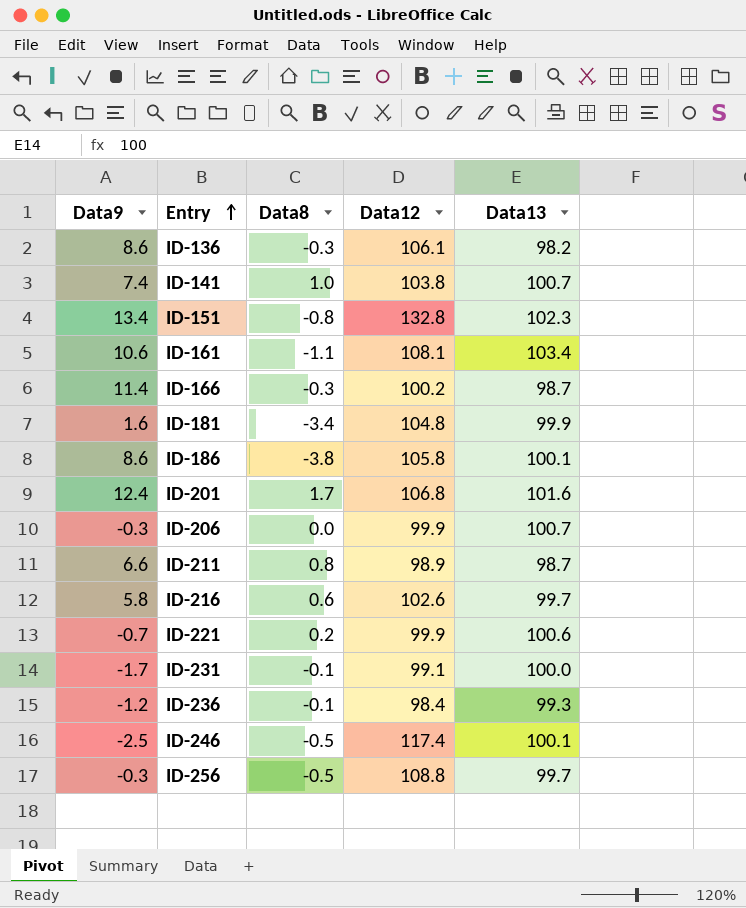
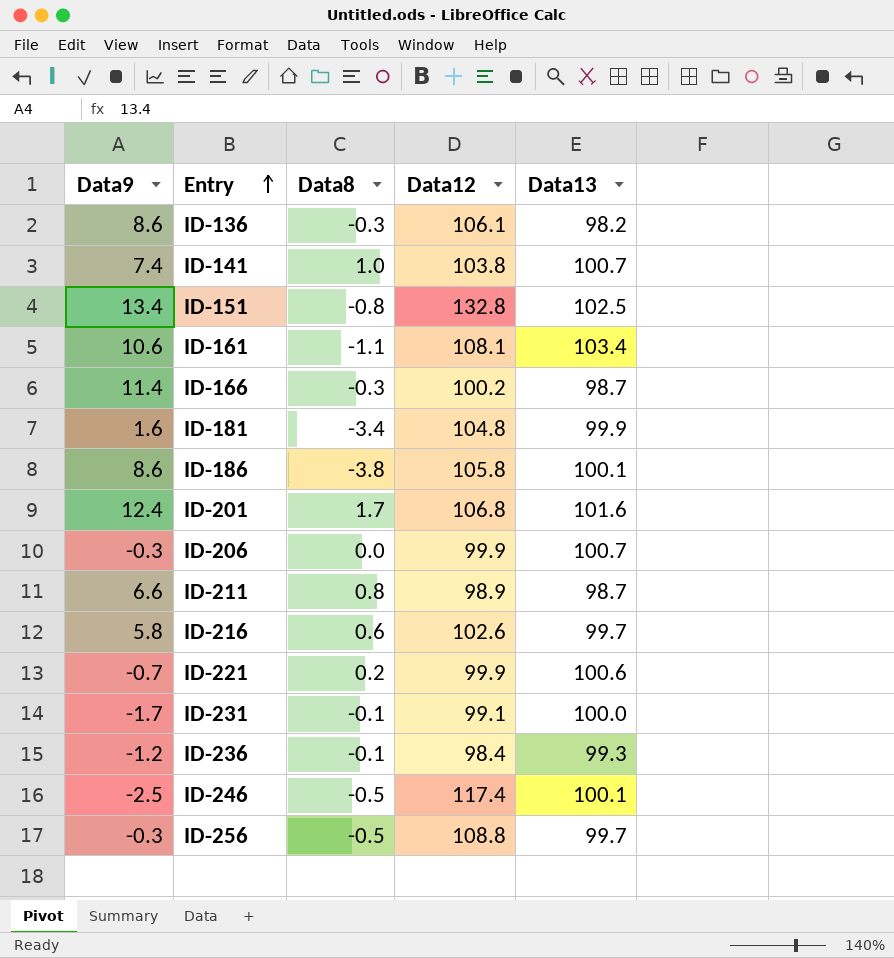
ID-151 | Data13: 102.3 -> 102.5

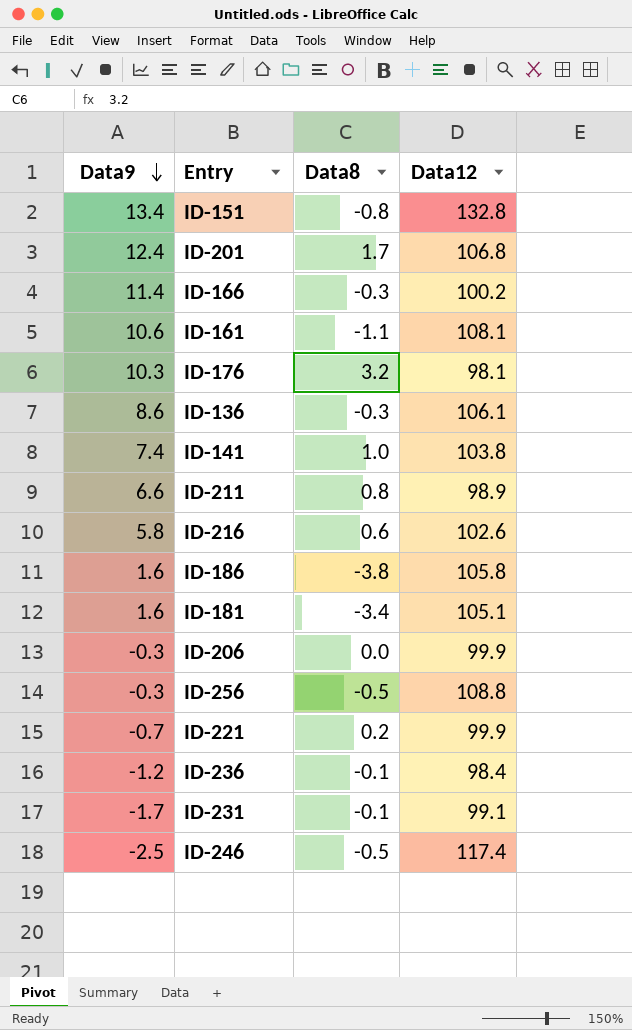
row order: Entry ascending -> Data9 descending
column Data13 | position: 5 -> none
row ID-176: none -> 10.3 | 3.2 | 98.1
ID-186 | Data9: 8.6 -> 1.6
ID-181 | Data12: 104.8 -> 105.1

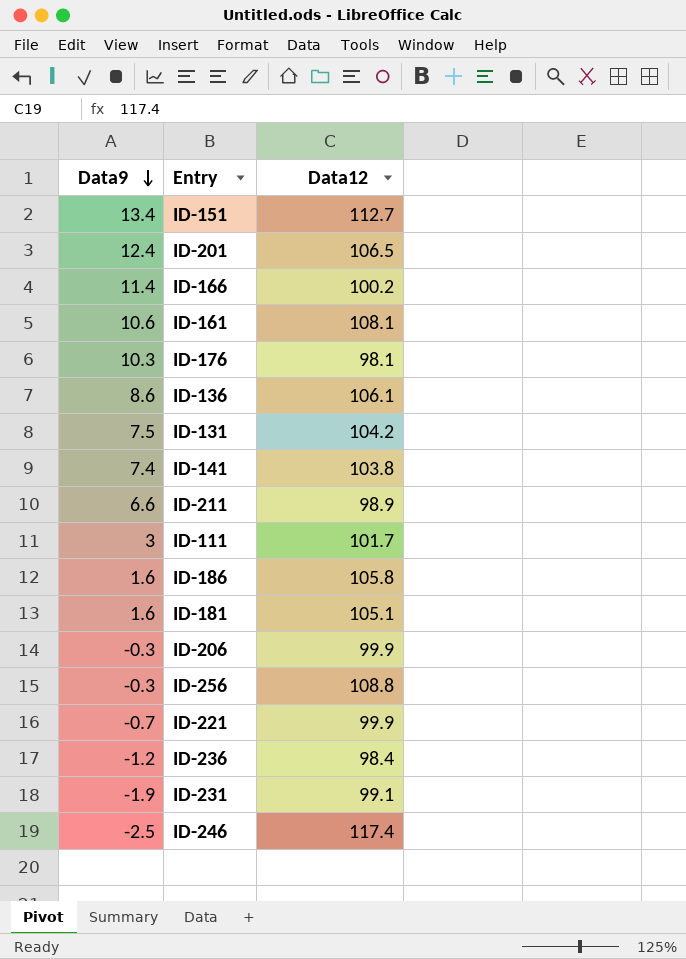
column Data8 | position: 3 -> none
row ID-216: 5.8 | 0.6 | 102.6 -> none
ID-151 | Data12: 132.8 -> 112.7
ID-201 | Data12: 106.8 -> 106.5
row ID-131: none -> 7.5 | 104.2
row ID-111: none -> 3 | 101.7
ID-231 | Data9: -1.7 -> -1.9

